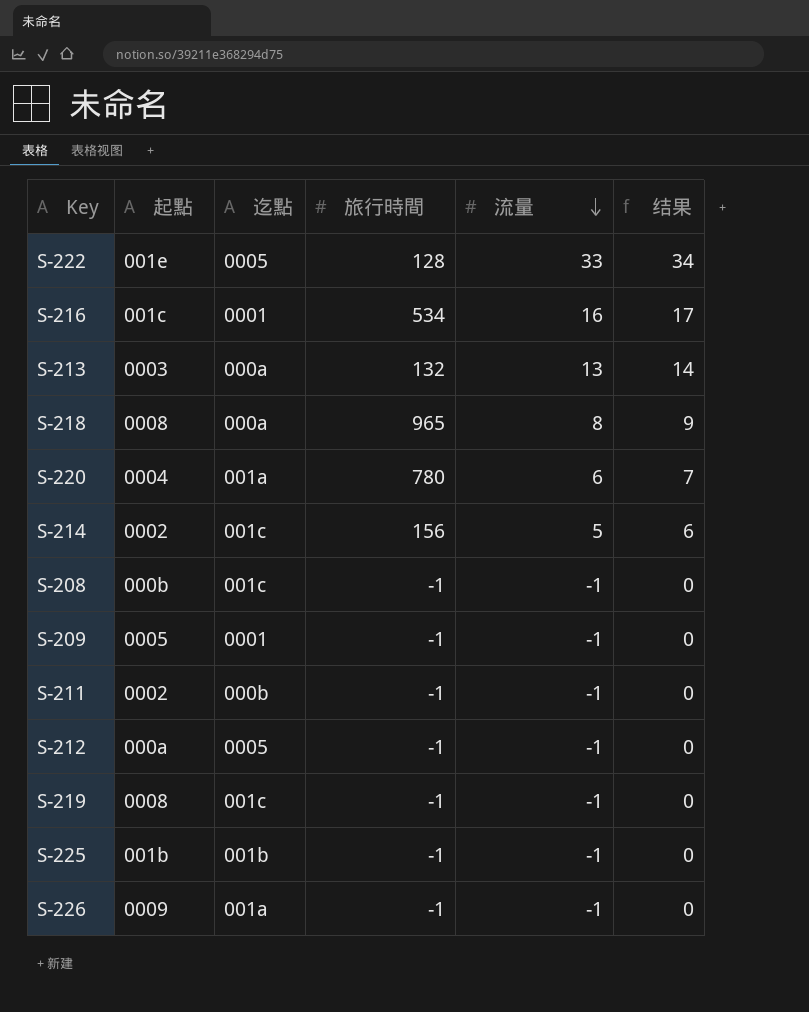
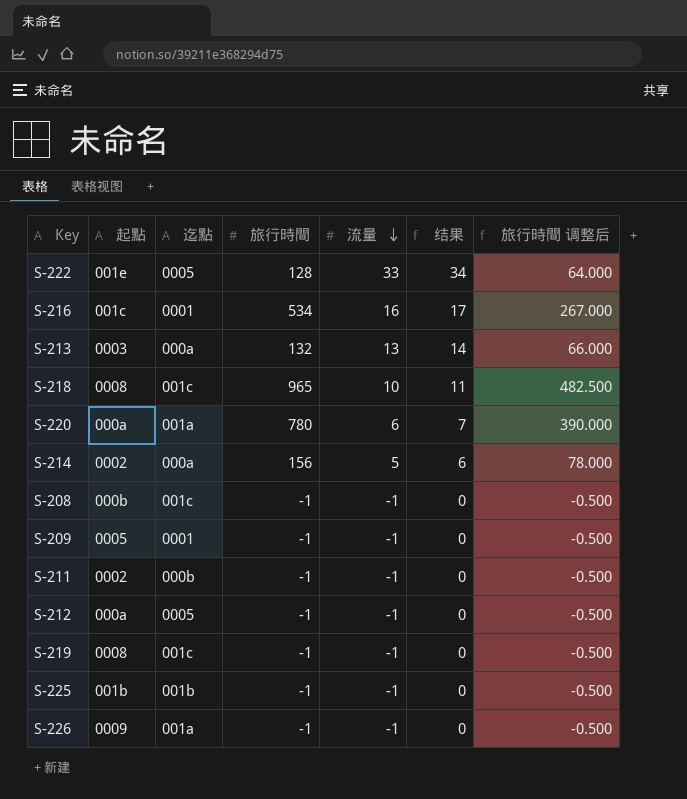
column 旅行時間 调整后 | formula: none -> [旅行時間] * 0.5
S-218 | 迄點: 000a -> 001c
S-218 | 流量: 8 -> 10
S-218 | 结果: 9 -> 11
S-220 | 起點: 0004 -> 000a
S-214 | 迄點: 001c -> 000a

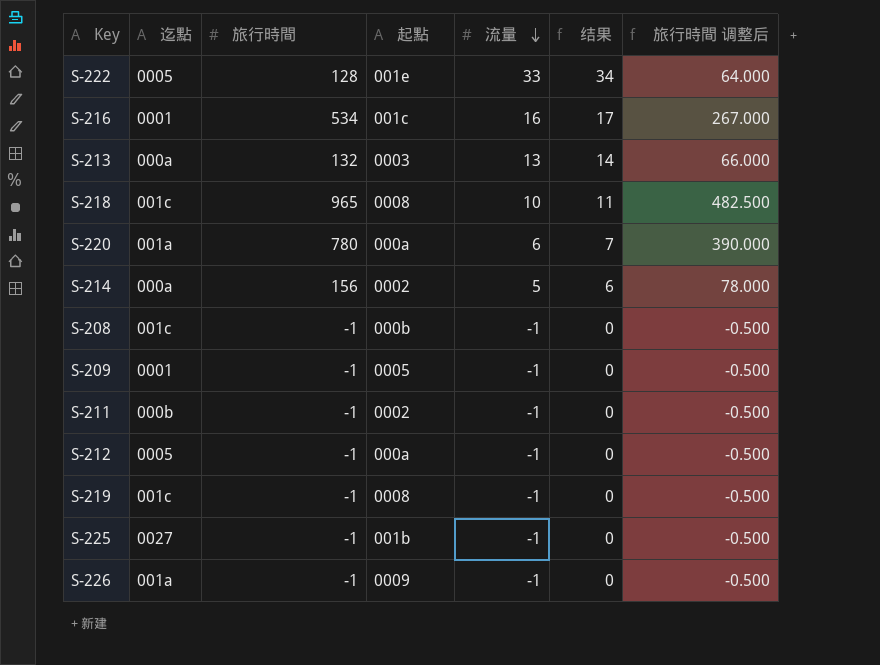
column 起點 | position: 2 -> 4
S-225 | 迄點: 001b -> 0027

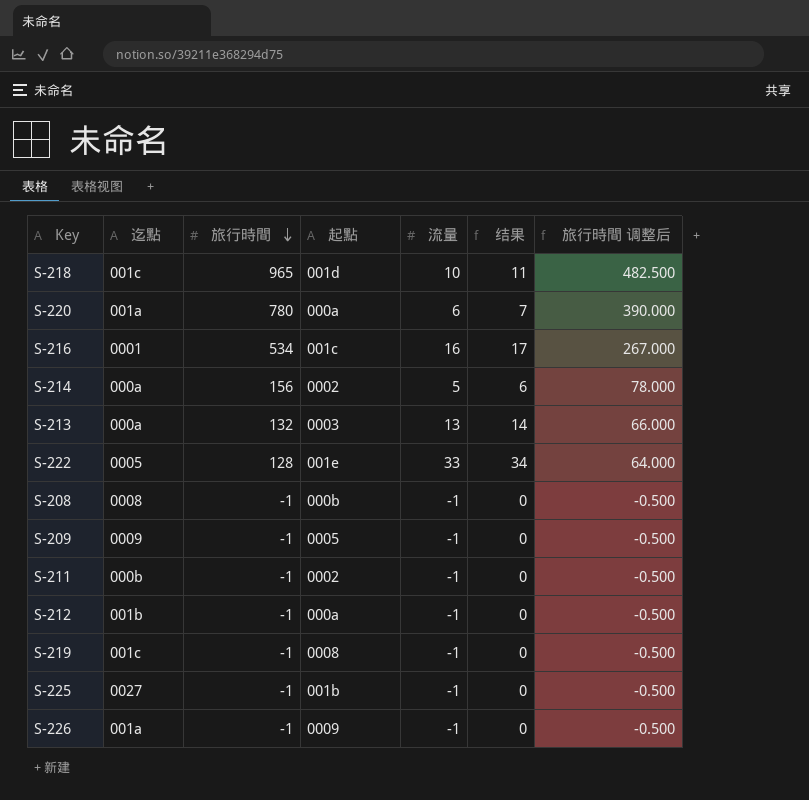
row order: 流量 descending -> 旅行時間 descending
S-218 | 起點: 0008 -> 001d
S-208 | 迄點: 001c -> 0008
S-209 | 迄點: 0001 -> 0009
S-212 | 迄點: 0005 -> 001b

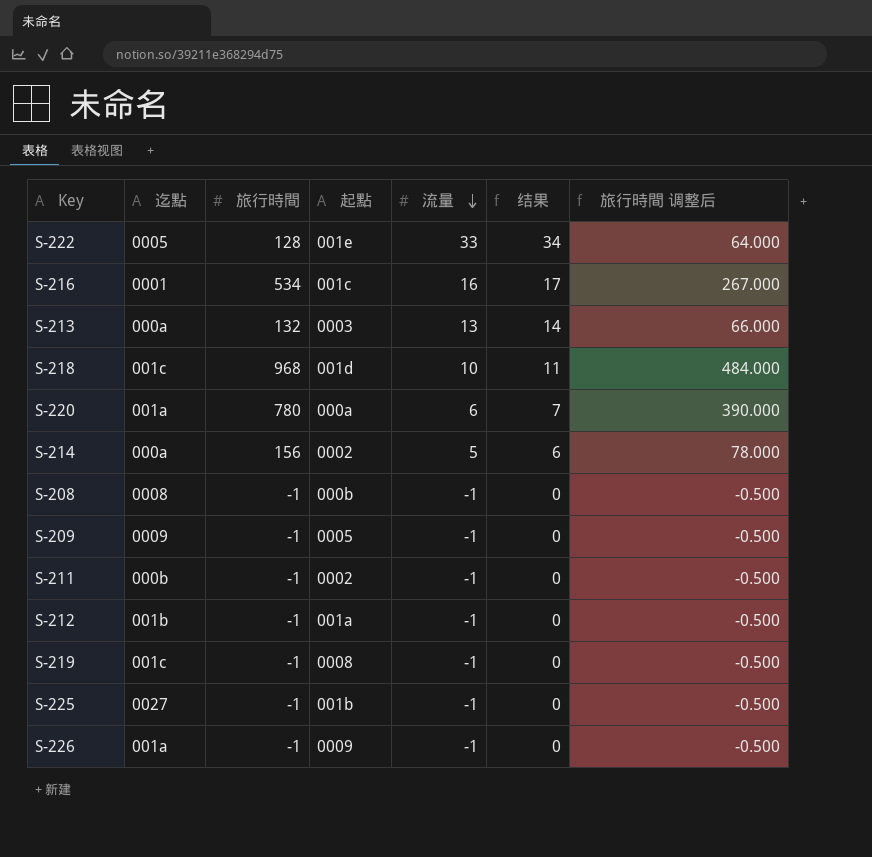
row order: 旅行時間 descending -> 流量 descending
S-218 | 旅行時間: 965 -> 968
S-218 | 旅行時間 调整后: 482.500 -> 484.000
S-212 | 起點: 000a -> 001a

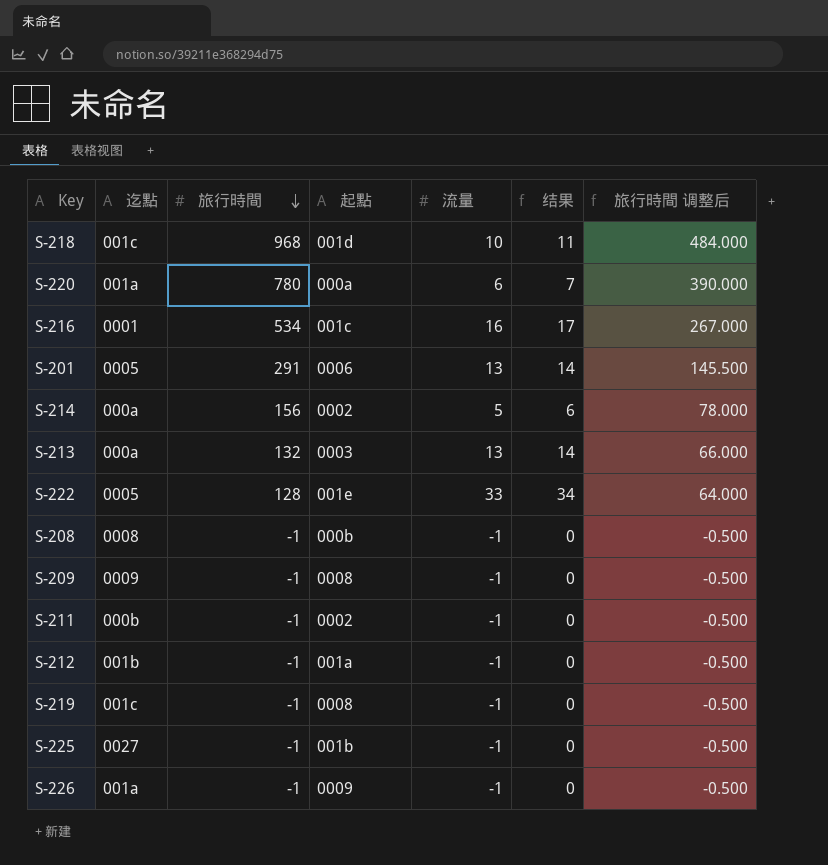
row order: 流量 descending -> 旅行時間 descending
row S-201: none -> 0005 | 291 | 0006 | 13 | 14 | 145.500
S-209 | 起點: 0005 -> 0008

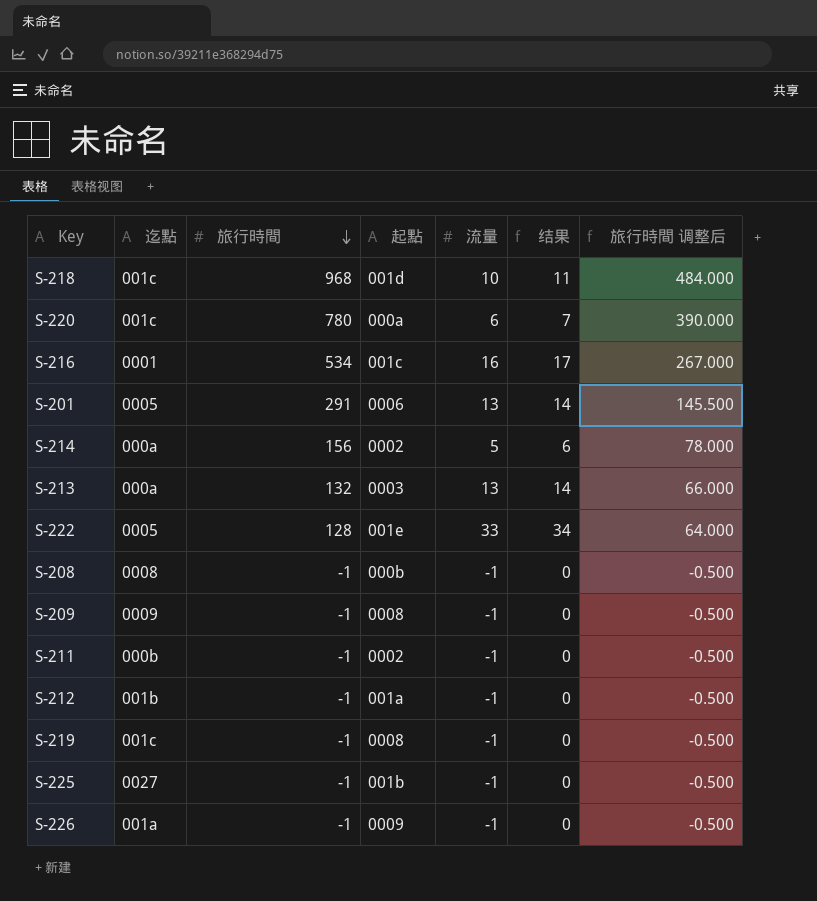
S-220 | 迄點: 001a -> 001c

